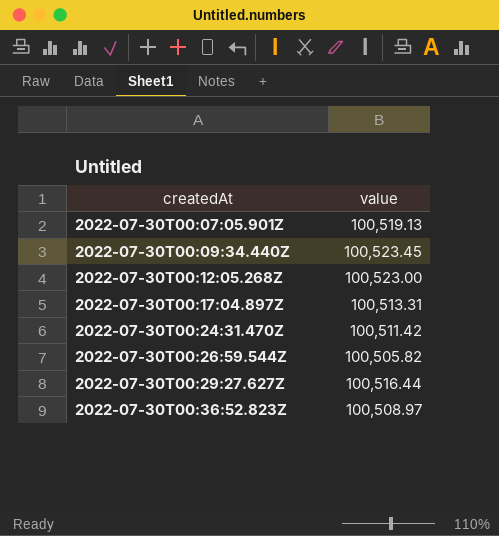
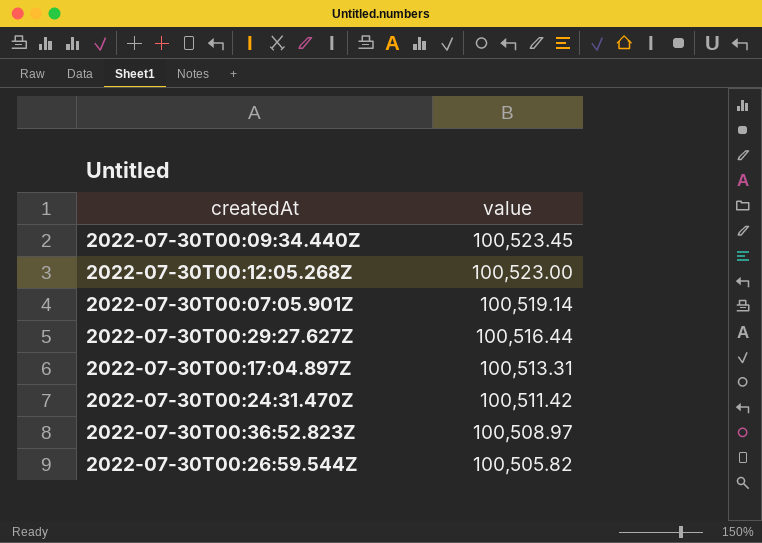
row order: createdAt ascending -> value descending
2022-07-30T00:07:05.901Z | value: 100,519.13 -> 100,519.14

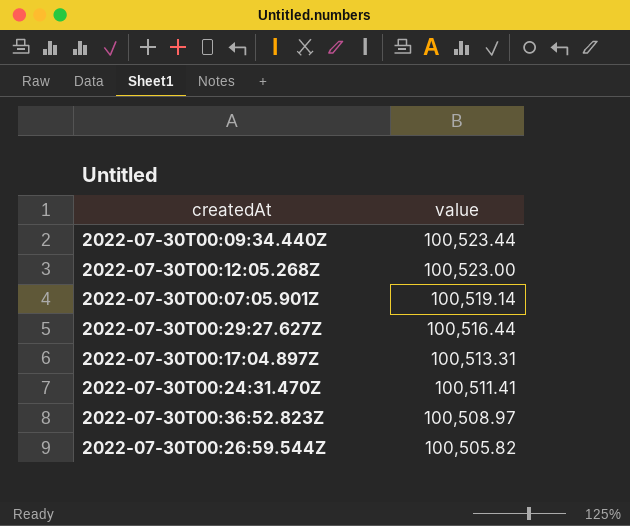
2022-07-30T00:09:34.440Z | value: 100,523.45 -> 100,523.44
2022-07-30T00:24:31.470Z | value: 100,511.42 -> 100,511.41

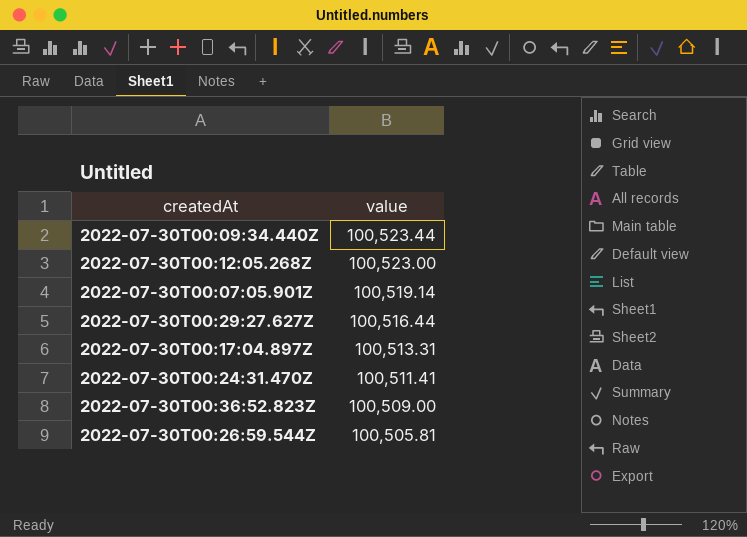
2022-07-30T00:36:52.823Z | value: 100,508.97 -> 100,509.00
2022-07-30T00:26:59.544Z | value: 100,505.82 -> 100,505.81

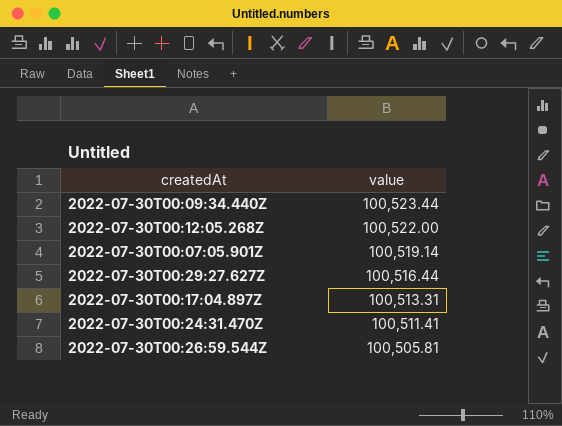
row 2022-07-30T00:36:52.823Z: 100,509.00 -> none
2022-07-30T00:12:05.268Z | value: 100,523.00 -> 100,522.00

